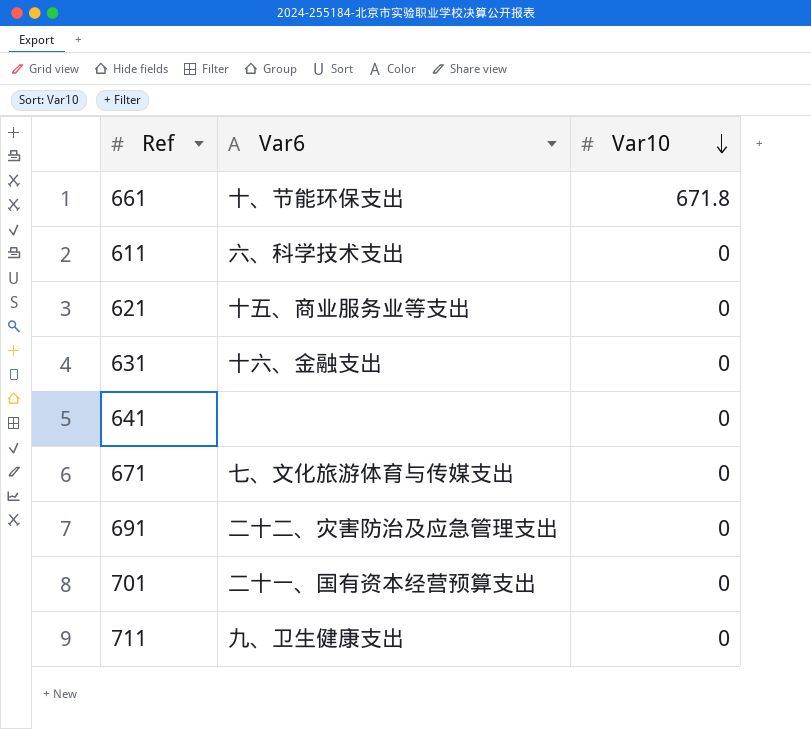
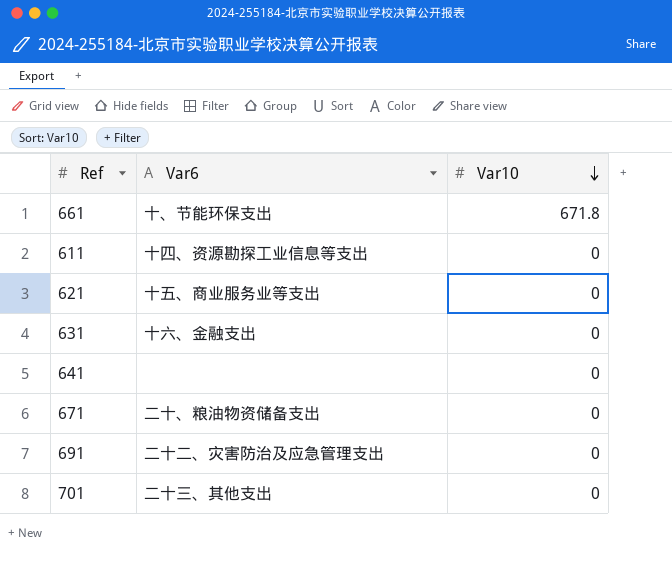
row 711: 九、卫生健康支出 | 0 -> none
611 | Var6: 六、科学技术支出 -> 十四、资源勘探工业信息等支出
671 | Var6: 七、文化旅游体育与传媒支出 -> 二十、粮油物资储备支出
701 | Var6: 二十一、国有资本经营预算支出 -> 二十三、其他支出

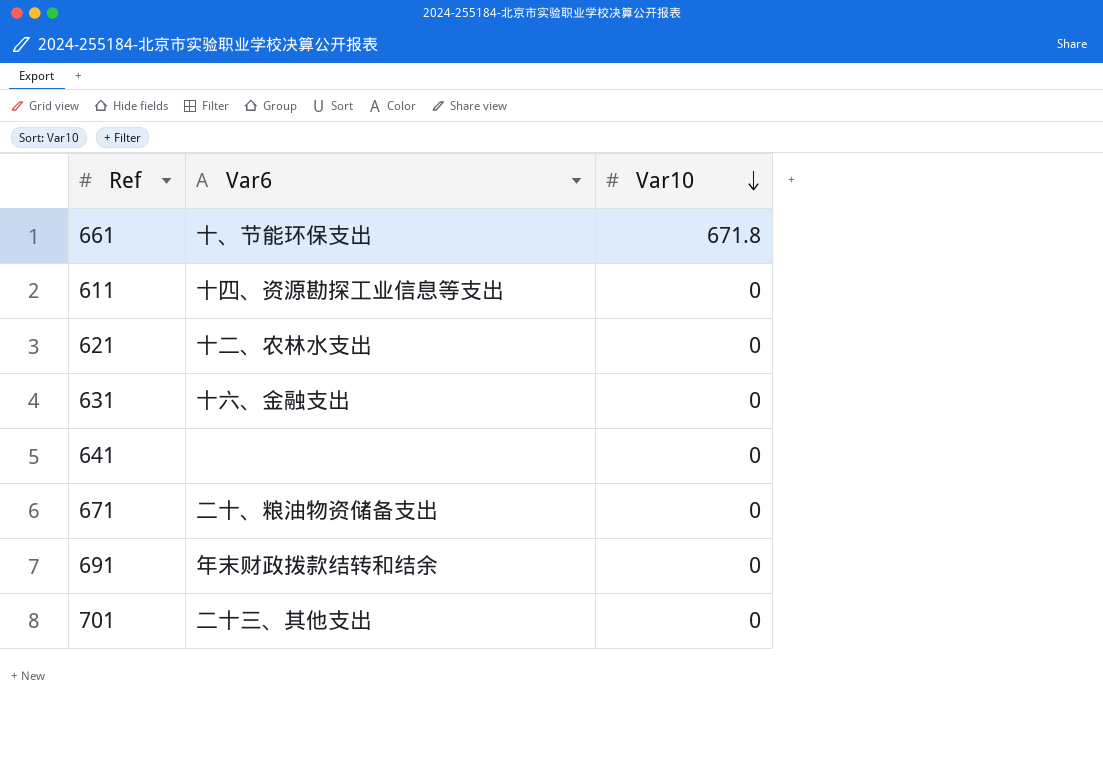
621 | Var6: 十五、商业服务业等支出 -> 十二、农林水支出
691 | Var6: 二十二、灾害防治及应急管理支出 -> 年末财政拨款结转和结余

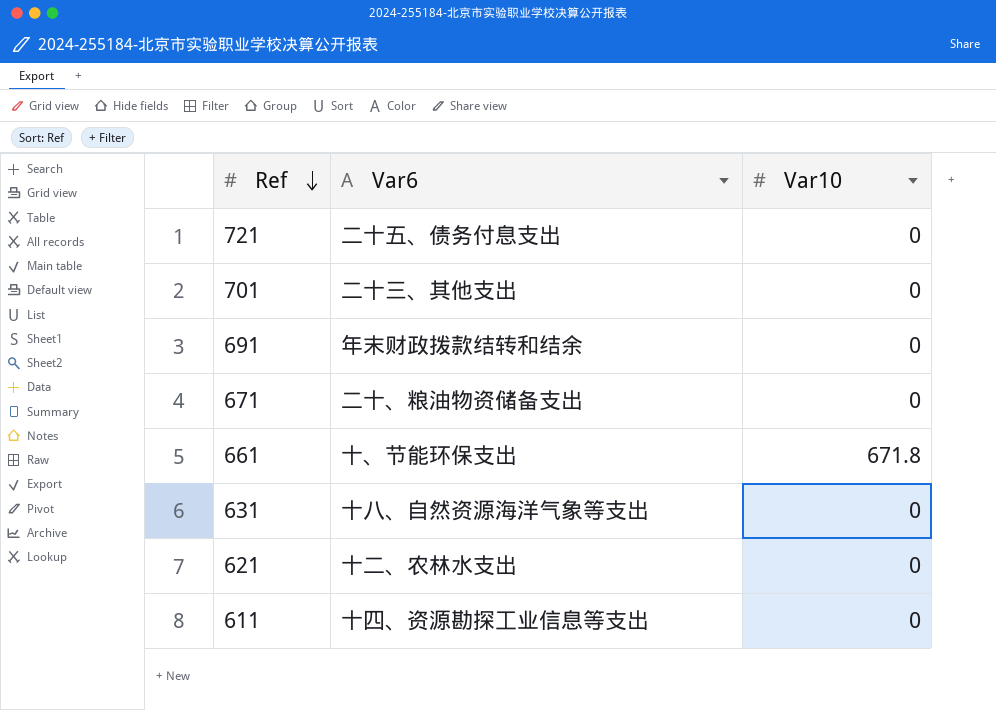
row order: Var10 descending -> Ref descending
row 641: none | 0 -> none
row 721: none -> 二十五、债务付息支出 | 0
631 | Var6: 十六、金融支出 -> 十八、自然资源海洋气象等支出

